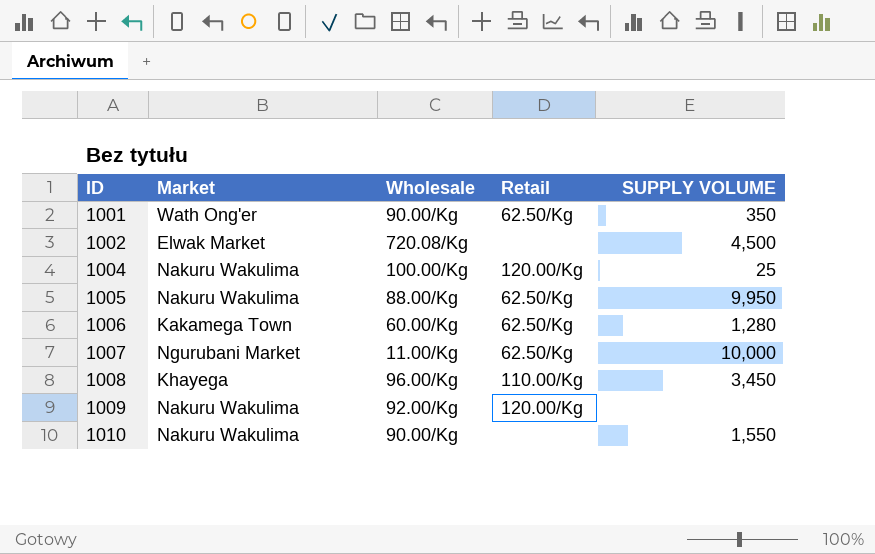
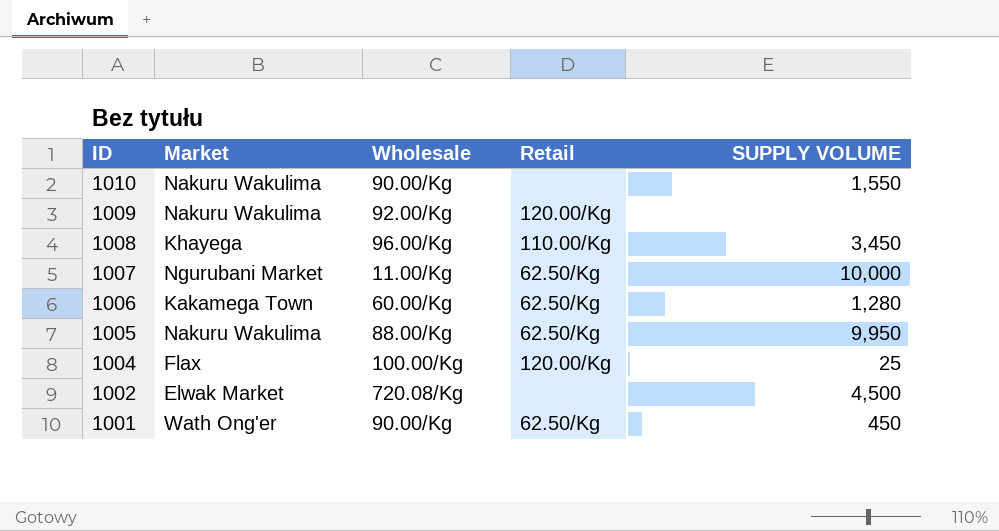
row order: ID ascending -> ID descending
1004 | Market: Nakuru Wakulima -> Flax
1001 | SUPPLY VOLUME: 350 -> 450

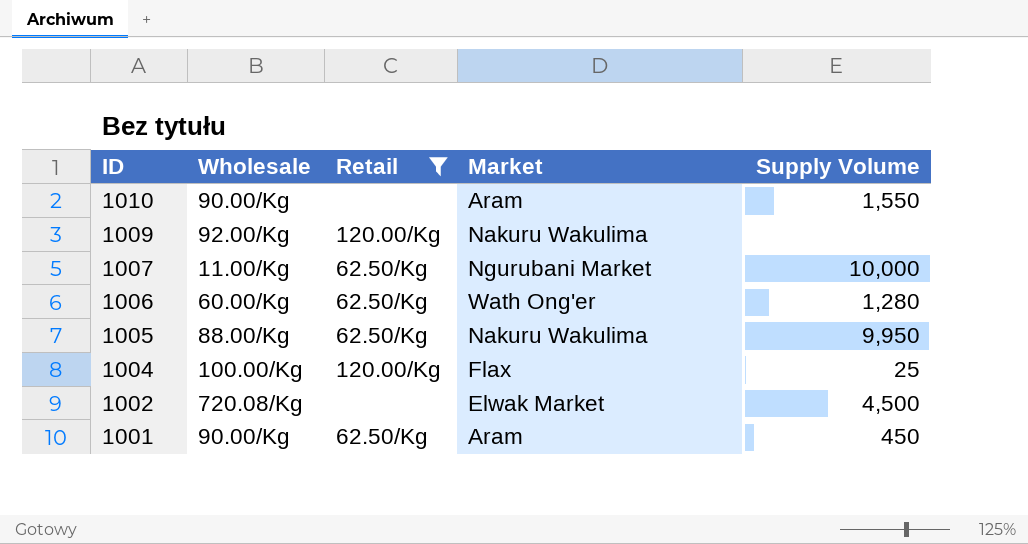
filter: none -> Retail != 110.00/Kg
column Market | position: 2 -> 4
column name: SUPPLY VOLUME -> Supply Volume
1010 | Market: Nakuru Wakulima -> Aram
1006 | Market: Kakamega Town -> Wath Ong'er
1001 | Market: Wath Ong'er -> Aram

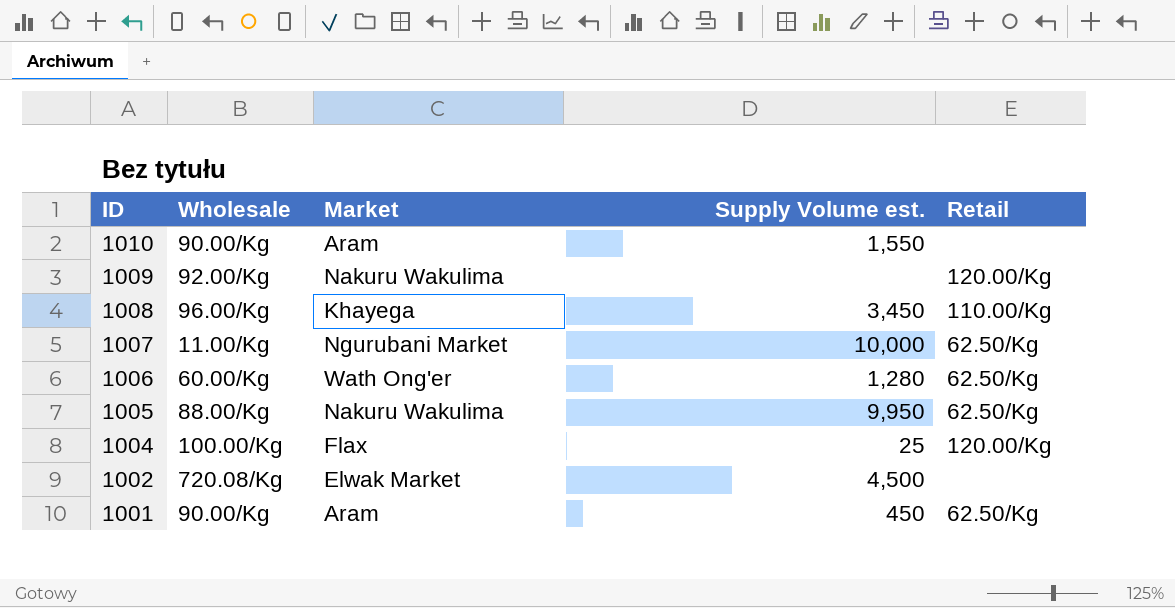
filter: Retail != 110.00/Kg -> none
column name: Supply Volume -> Supply Volume est.
column Retail | position: 3 -> 5

